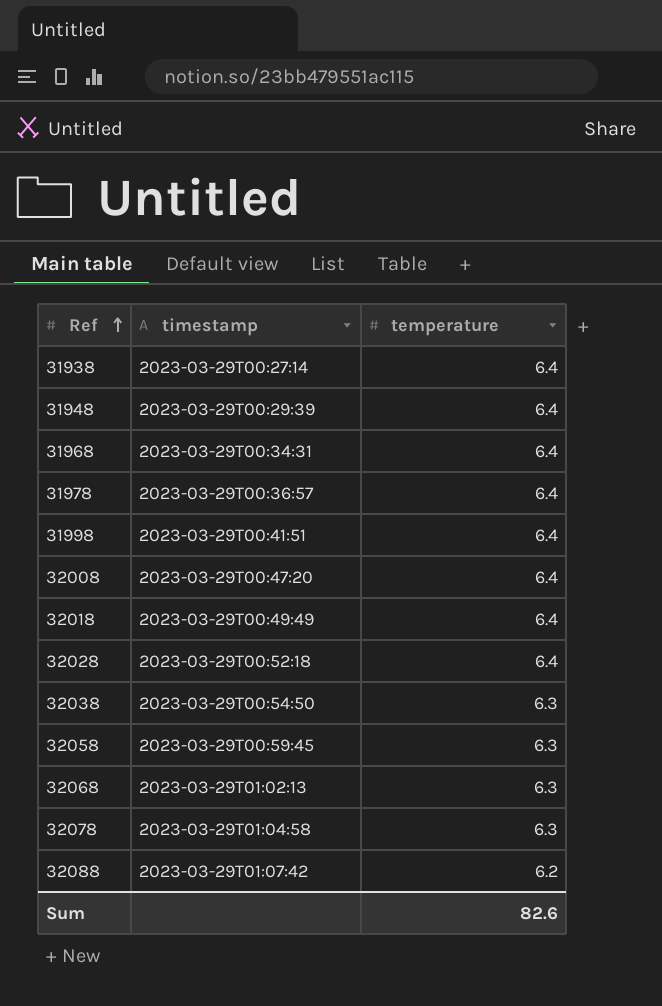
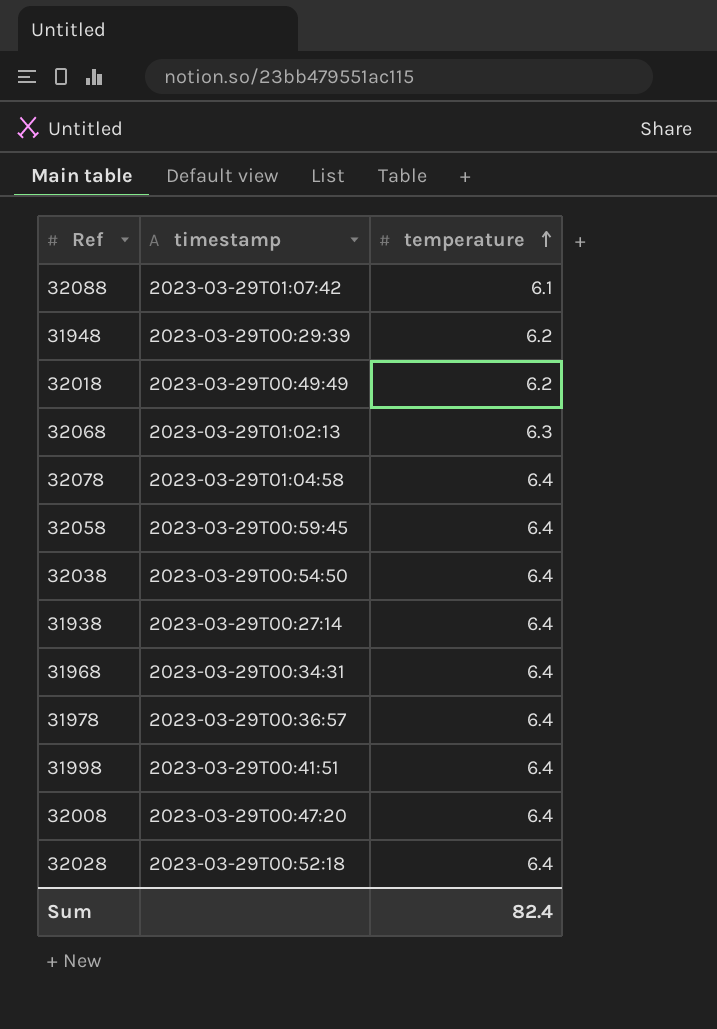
row order: Ref ascending -> temperature ascending
32088 | temperature: 6.2 -> 6.1
31948 | temperature: 6.4 -> 6.2
32018 | temperature: 6.4 -> 6.2
32078 | temperature: 6.3 -> 6.4
32058 | temperature: 6.3 -> 6.4
32038 | temperature: 6.3 -> 6.4
Sum | temperature: 82.6 -> 82.4

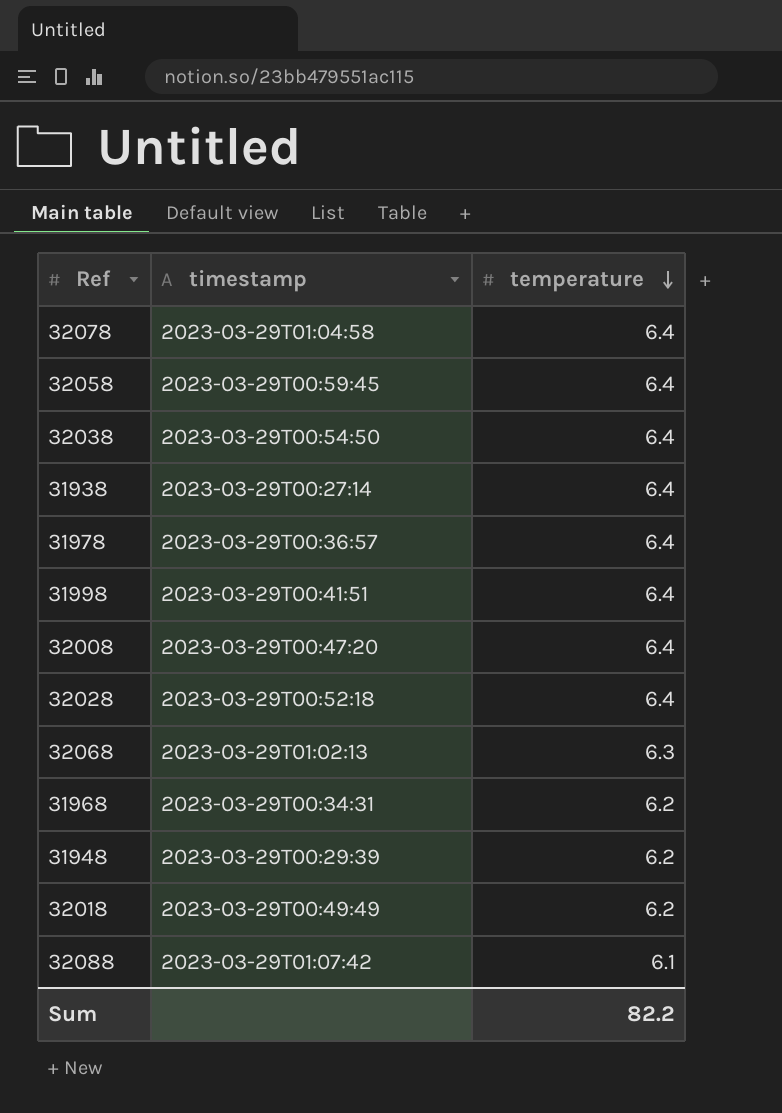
row order: temperature ascending -> temperature descending
31968 | temperature: 6.4 -> 6.2
Sum | temperature: 82.4 -> 82.2

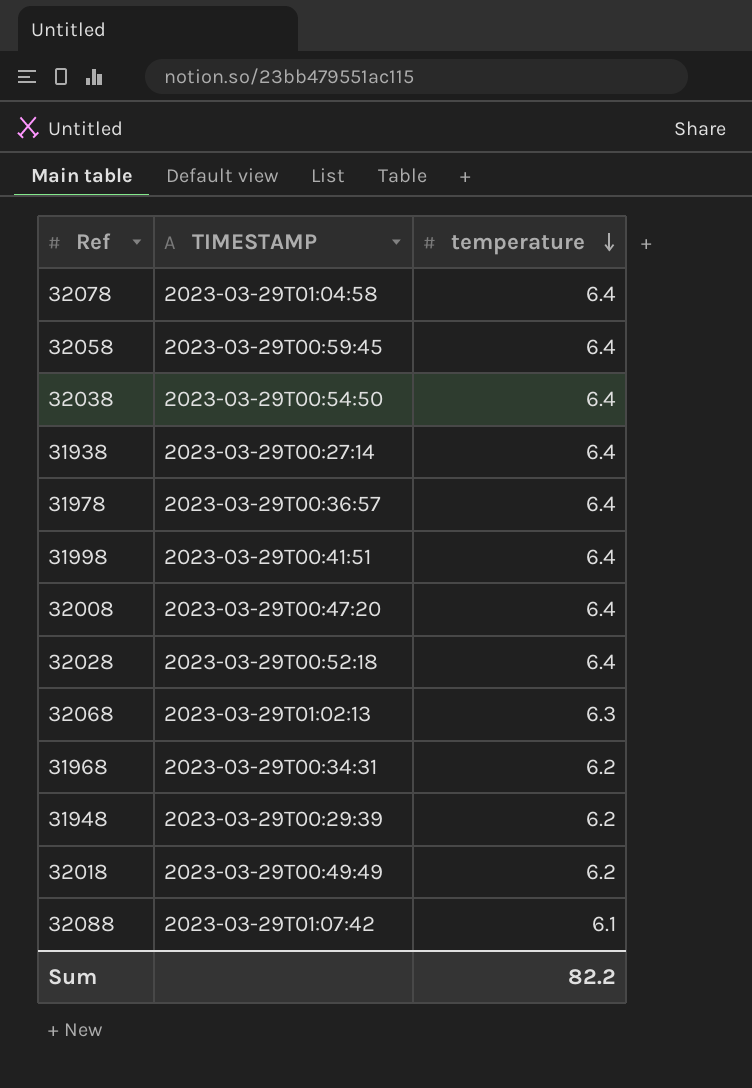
column name: timestamp -> TIMESTAMP

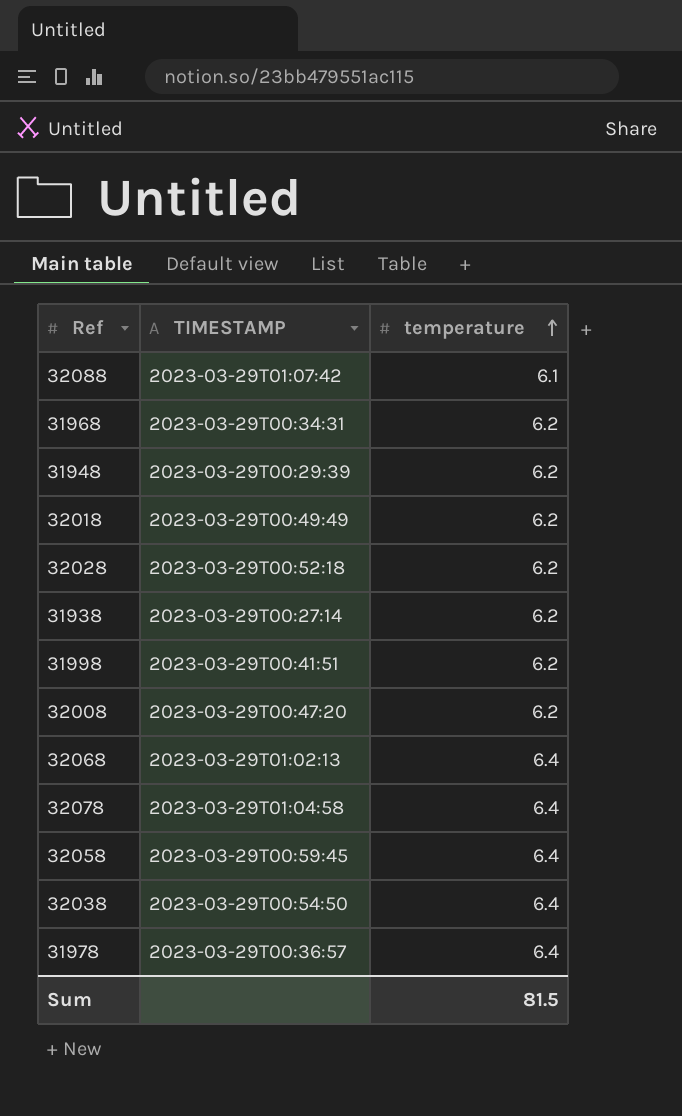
row order: temperature descending -> temperature ascending
32028 | temperature: 6.4 -> 6.2
31938 | temperature: 6.4 -> 6.2
31998 | temperature: 6.4 -> 6.2
32008 | temperature: 6.4 -> 6.2
32068 | temperature: 6.3 -> 6.4
Sum | temperature: 82.2 -> 81.5

